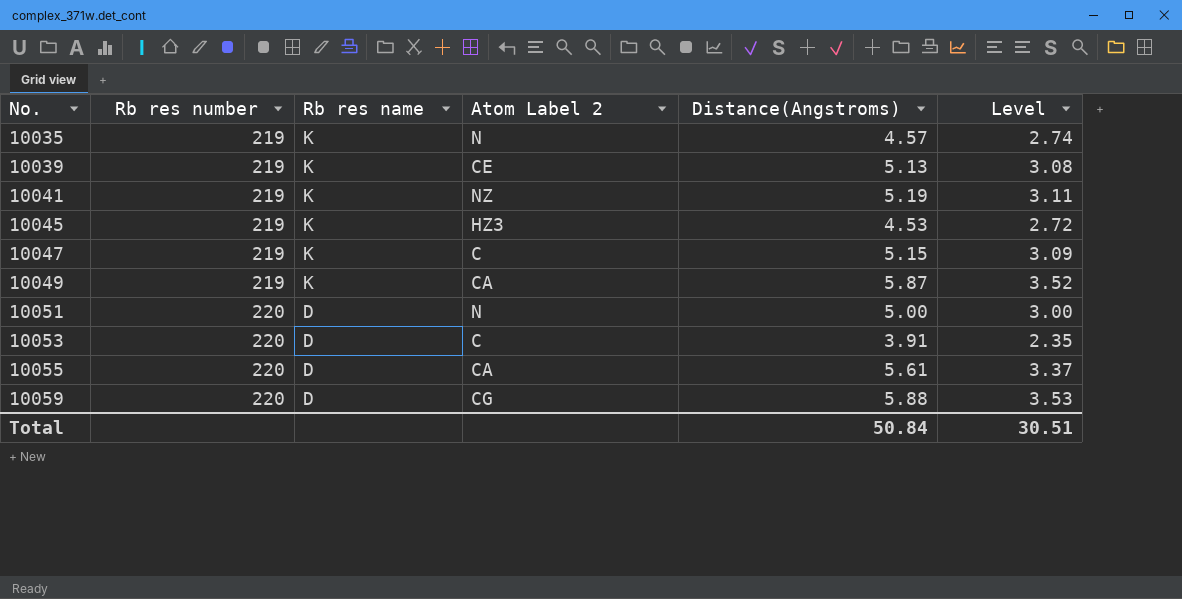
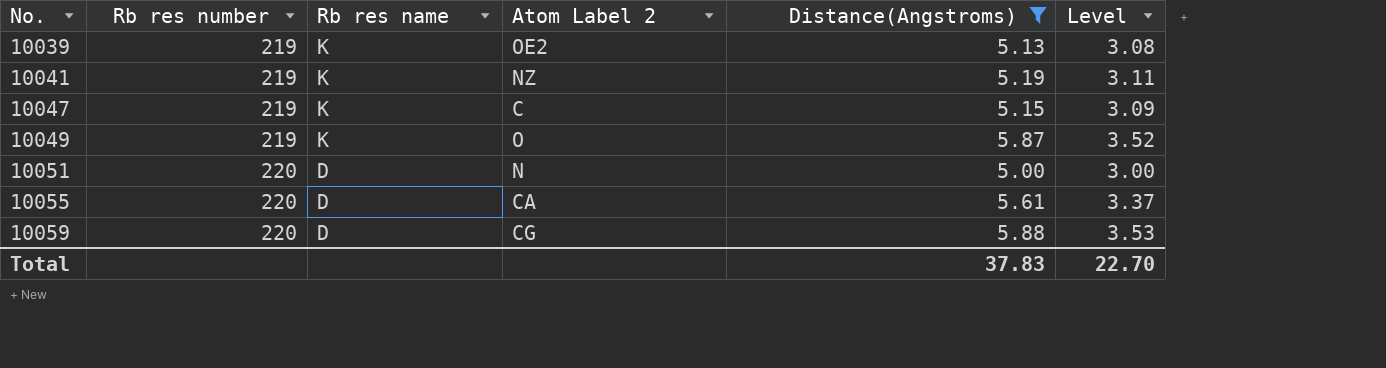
filter: none -> Distance(Angstroms) >= 5.00
10039 | Atom Label 2: CE -> OE2
10049 | Atom Label 2: CA -> O
Total | Distance(Angstroms): 50.84 -> 37.83
Total | Level: 30.51 -> 22.70

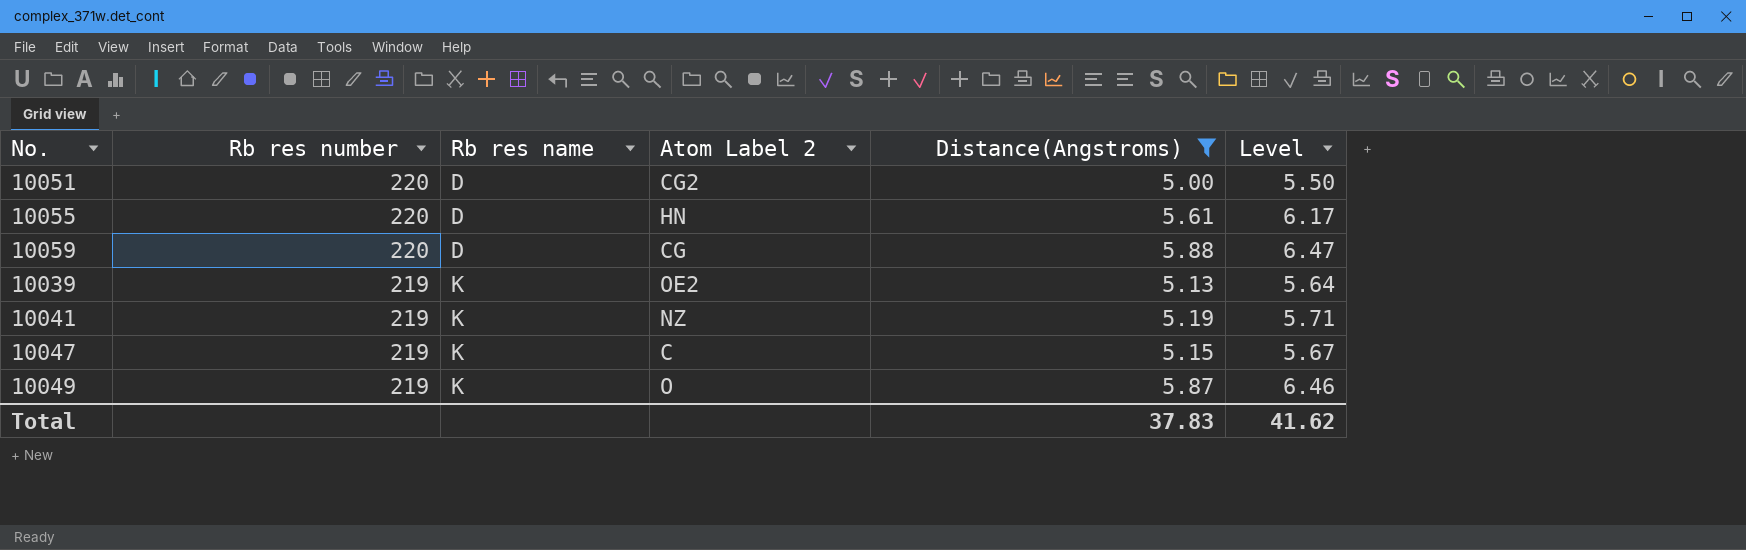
row order: No. ascending -> Rb res number descending
column Level | formula: [Distance(Angstroms)] * 0.6 -> [Distance(Angstroms)] * 1.1
10051 | Atom Label 2: N -> CG2
10055 | Atom Label 2: CA -> HN
Total | Level: 22.70 -> 41.62

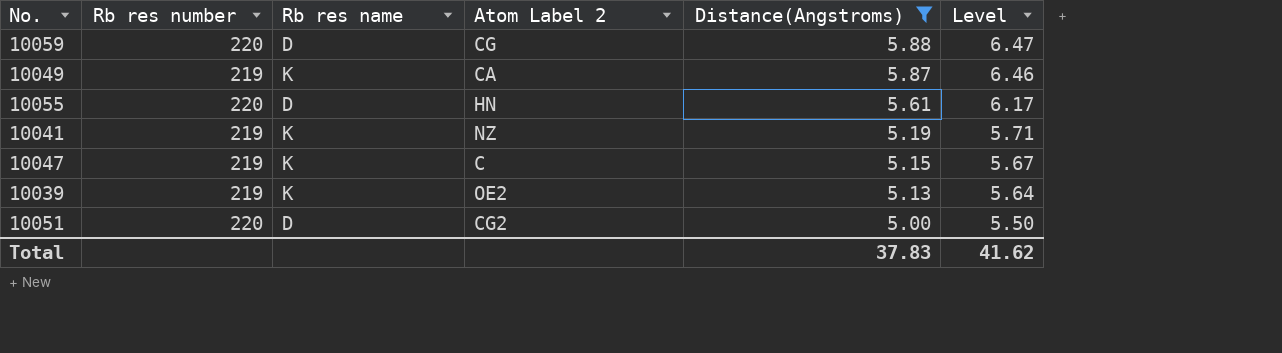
row order: Rb res number descending -> Distance(Angstroms) descending
10049 | Atom Label 2: O -> CA

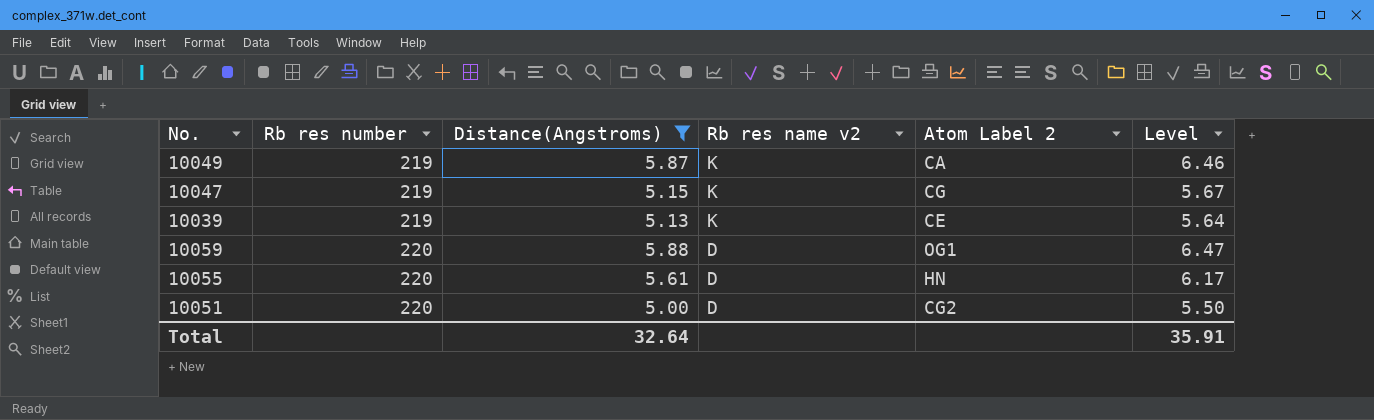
row order: Distance(Angstroms) descending -> Rb res number ascending
column Distance(Angstroms) | position: 5 -> 3
column name: Rb res name -> Rb res name v2
row 10041: 219 | K | NZ | 5.19 | 5.71 -> none
10047 | Atom Label 2: C -> CG
10039 | Atom Label 2: OE2 -> CE
10059 | Atom Label 2: CG -> OG1
Total | Distance(Angstroms): 37.83 -> 32.64
Total | Level: 41.62 -> 35.91

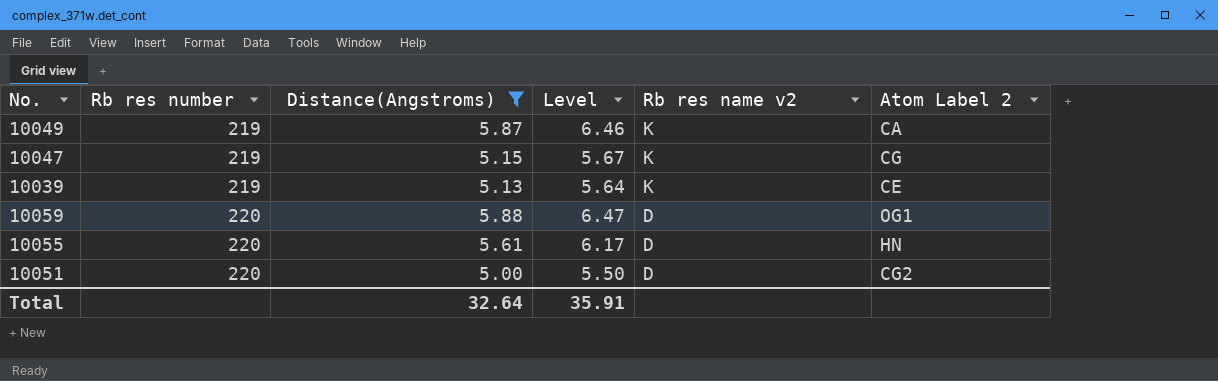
column Level | position: 6 -> 4

